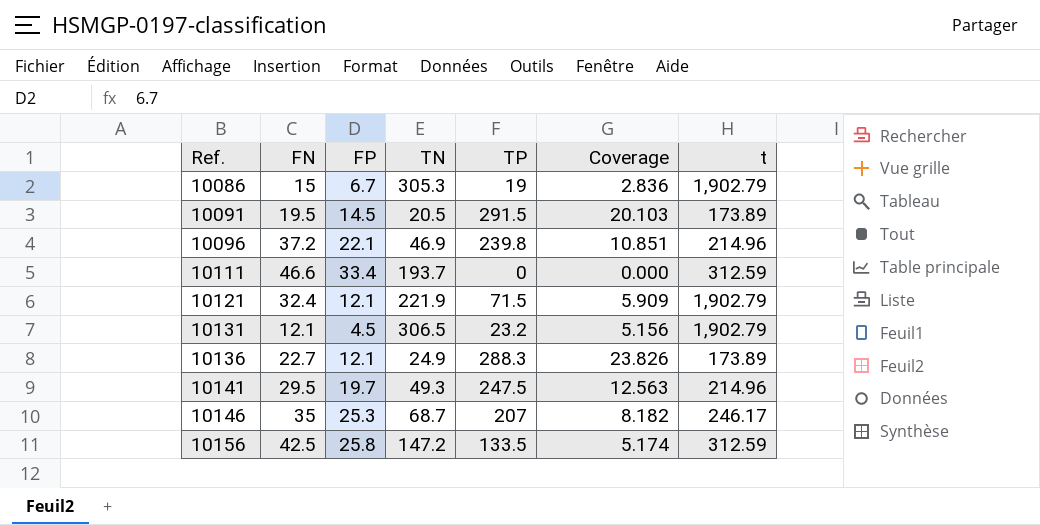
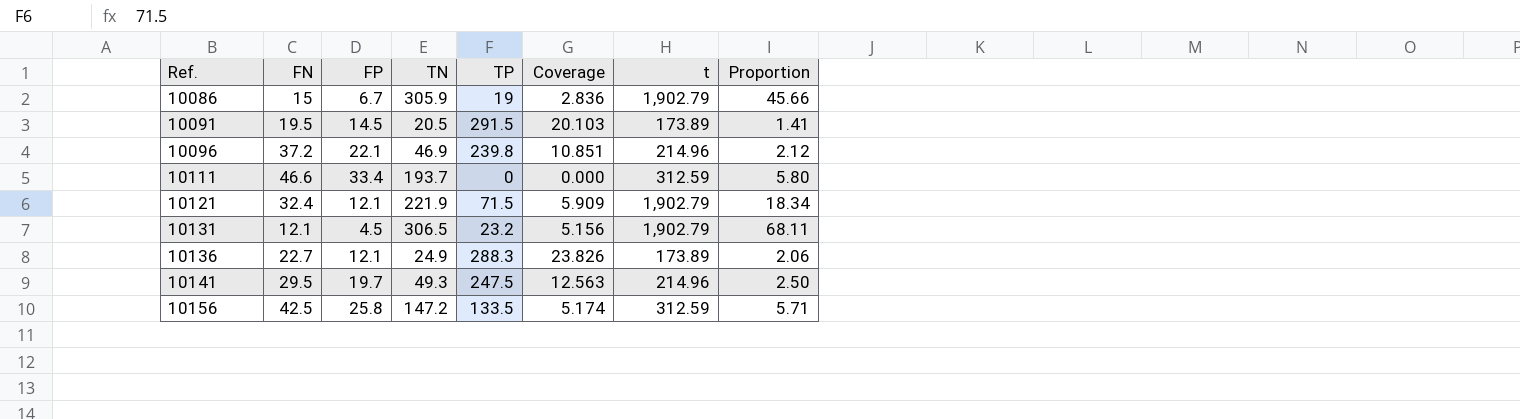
column Proportion | formula: none -> [TN] / [FP]
row 10146: 35 | 25.3 | 68.7 | 207 | 8.182 | 246.17 -> none
10086 | TN: 305.3 -> 305.9

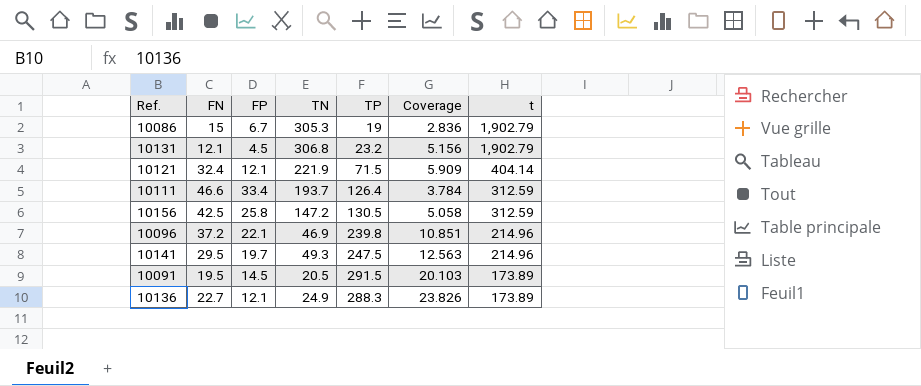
row order: Ref. ascending -> t descending
column Proportion | formula: [TN] / [FP] -> none
10086 | TN: 305.9 -> 305.3
10131 | TN: 306.5 -> 306.8
10121 | t: 1,902.79 -> 404.14
10111 | TP: 0 -> 126.4
10111 | Coverage: 0.000 -> 3.784
10156 | TP: 133.5 -> 130.5
10156 | Coverage: 5.174 -> 5.058

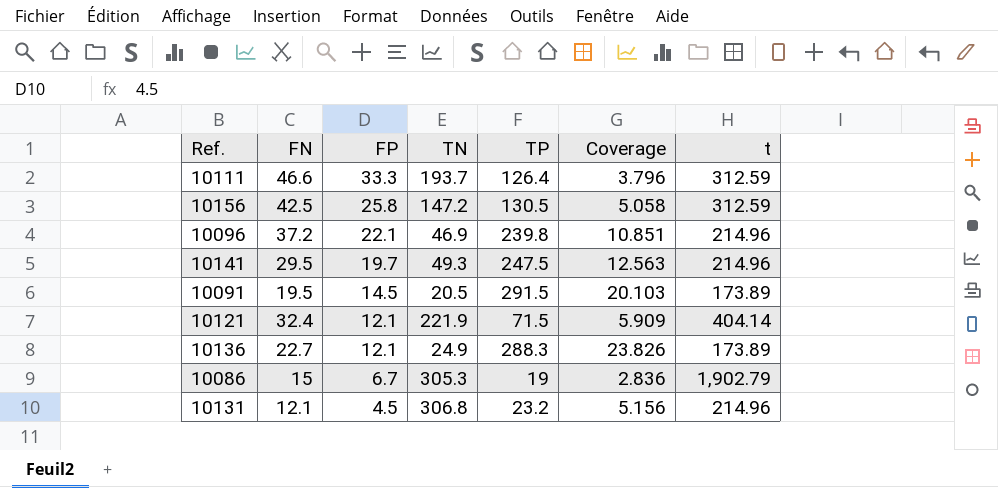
row order: t descending -> FP descending
10111 | FP: 33.4 -> 33.3
10111 | Coverage: 3.784 -> 3.796
10131 | t: 1,902.79 -> 214.96

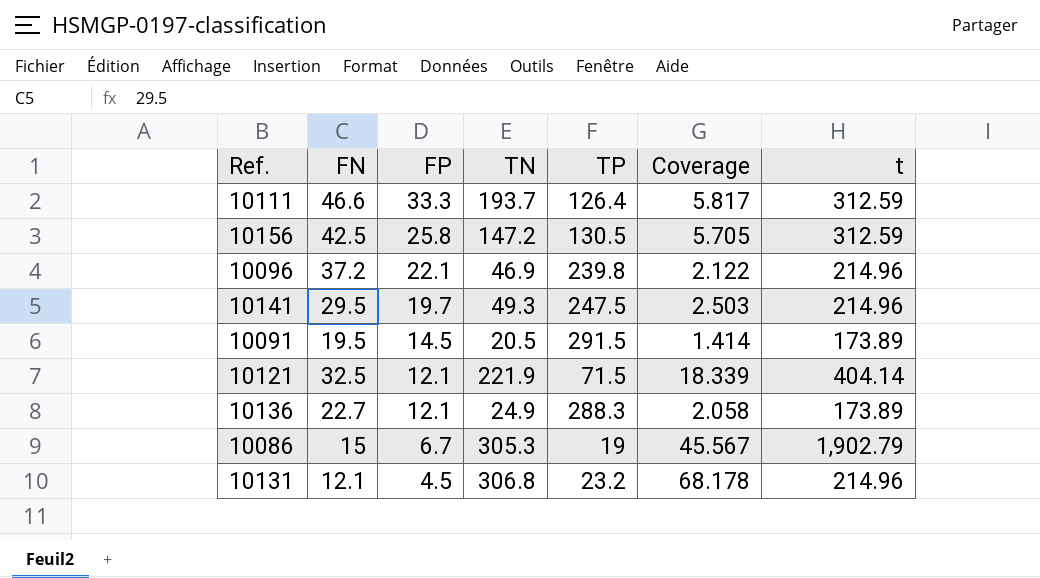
column Coverage | formula: [TP] / [FP] -> [TN] / [FP]
10121 | FN: 32.4 -> 32.5

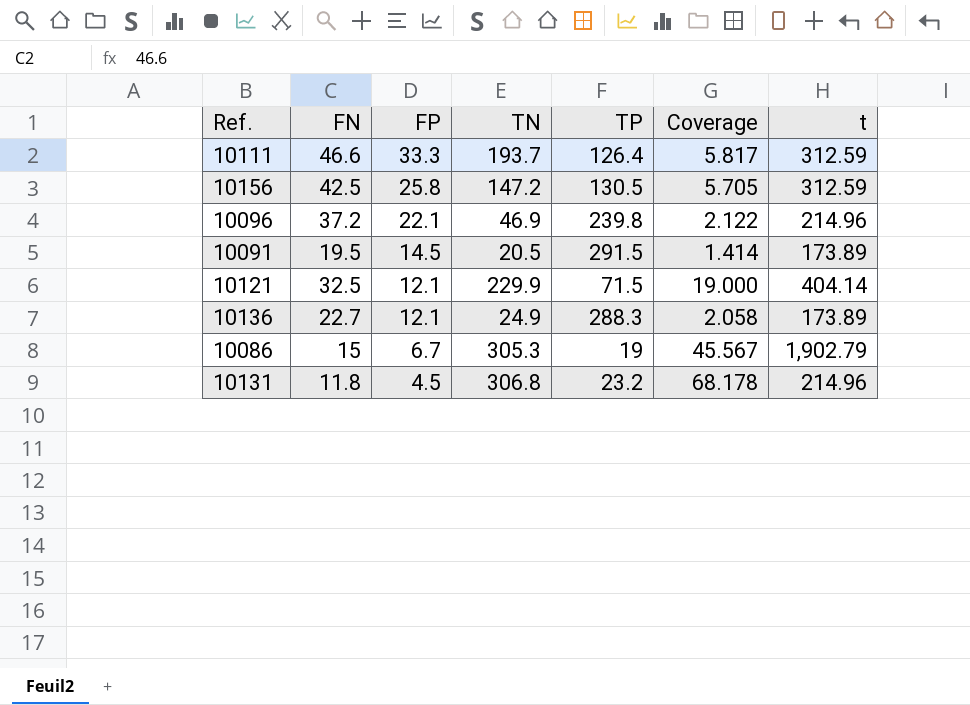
row 10141: 29.5 | 19.7 | 49.3 | 247.5 | 2.503 | 214.96 -> none
10121 | TN: 221.9 -> 229.9
10121 | Coverage: 18.339 -> 19.000
10131 | FN: 12.1 -> 11.8

